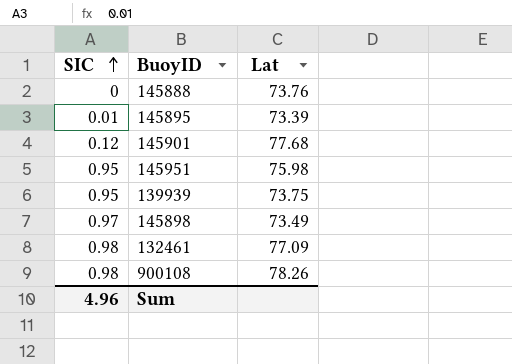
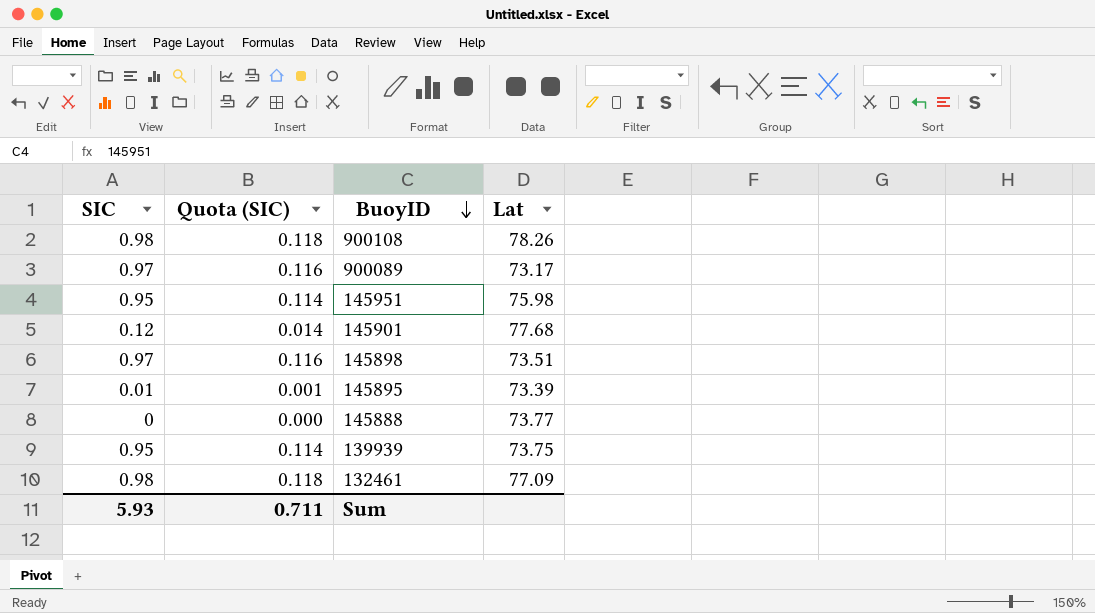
row order: SIC ascending -> BuoyID descending
column Quota (SIC) | formula: none -> [SIC] * 0.12
row 900089: none -> 0.97 | 0.116 | 73.17
145898 | Lat: 73.49 -> 73.51
145888 | Lat: 73.76 -> 73.77
Sum | SIC: 4.96 -> 5.93

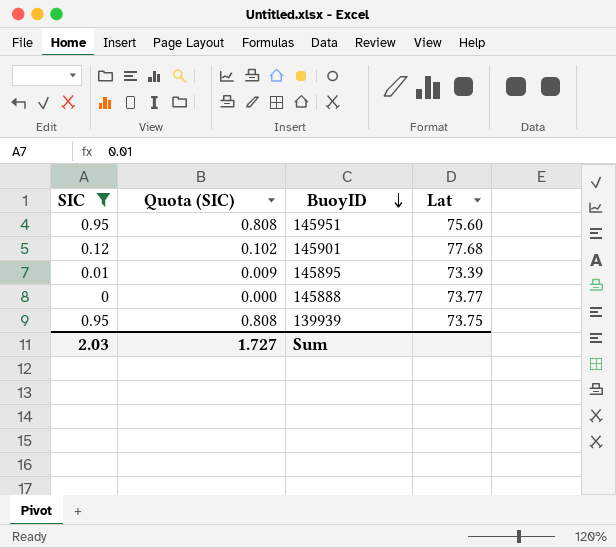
filter: none -> SIC <= 0.95
column Quota (SIC) | formula: [SIC] * 0.12 -> [SIC] * 0.85
145951 | Lat: 75.98 -> 75.60
Sum | SIC: 5.93 -> 2.03
Sum | Quota (SIC): 0.711 -> 1.727

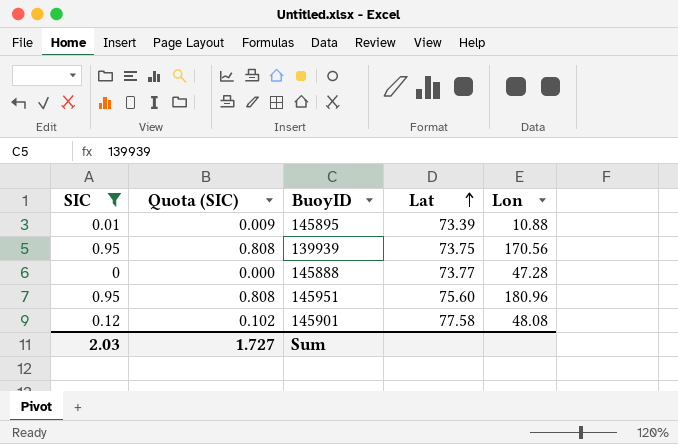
row order: BuoyID descending -> Lat ascending
column Lon | position: none -> 5
145901 | Lat: 77.68 -> 77.58

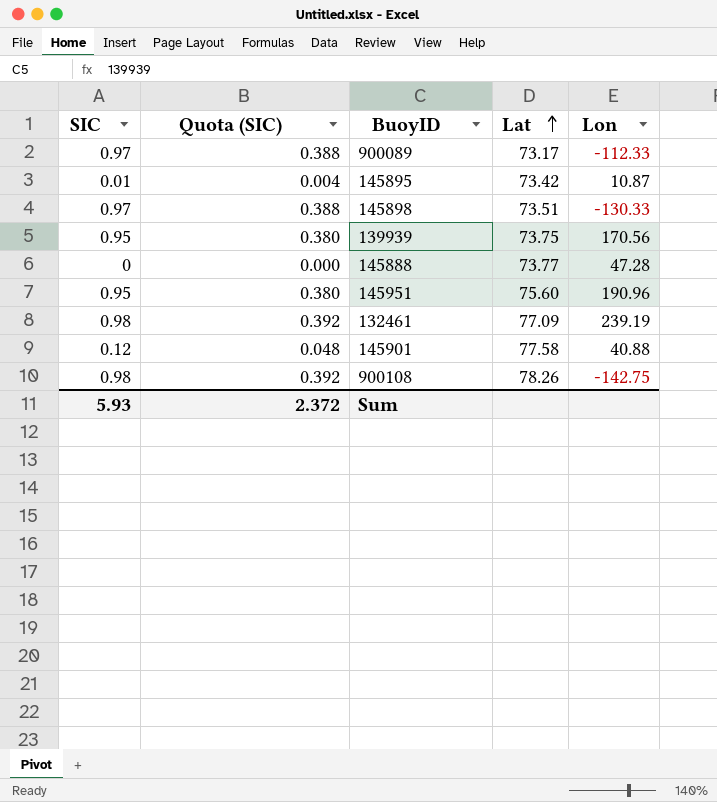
filter: SIC <= 0.95 -> none
column Quota (SIC) | formula: [SIC] * 0.85 -> [SIC] * 0.4
145895 | Lat: 73.39 -> 73.42
145895 | Lon: 10.88 -> 10.87
145951 | Lon: 180.96 -> 190.96
145901 | Lon: 48.08 -> 40.88
Sum | SIC: 2.03 -> 5.93
Sum | Quota (SIC): 1.727 -> 2.372

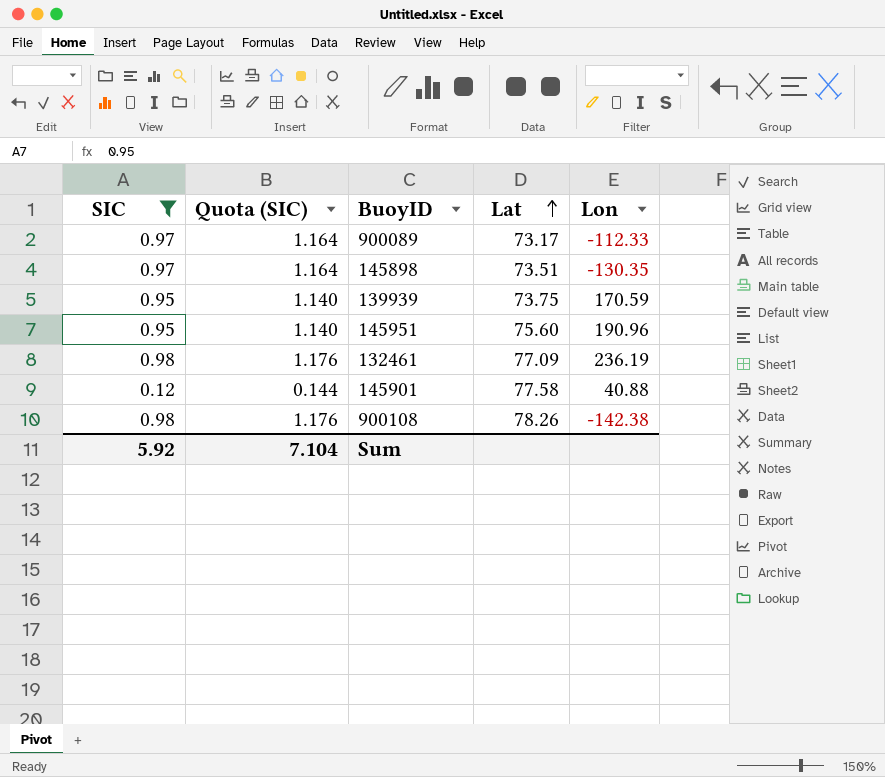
filter: none -> SIC >= 0.12
column Quota (SIC) | formula: [SIC] * 0.4 -> [SIC] * 1.2
145898 | Lon: -130.33 -> -130.35
139939 | Lon: 170.56 -> 170.59
132461 | Lon: 239.19 -> 236.19
900108 | Lon: -142.75 -> -142.38
Sum | SIC: 5.93 -> 5.92
Sum | Quota (SIC): 2.372 -> 7.104

